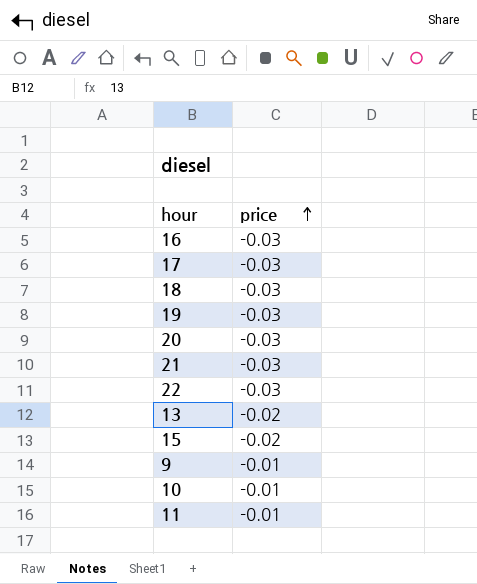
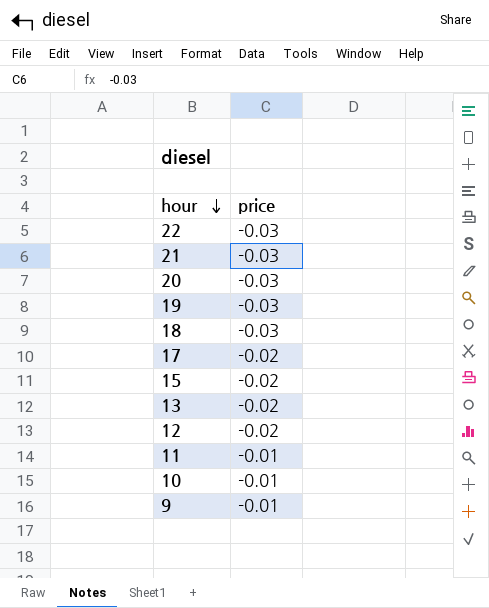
row order: price ascending -> hour descending
row 16: -0.03 -> none
17 | price: -0.03 -> -0.02
row 12: none -> -0.02

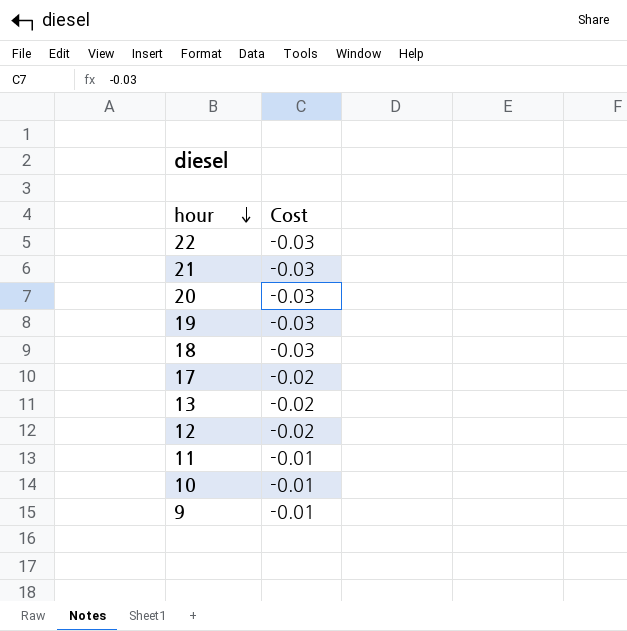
column name: price -> Cost
row 15: -0.02 -> none

